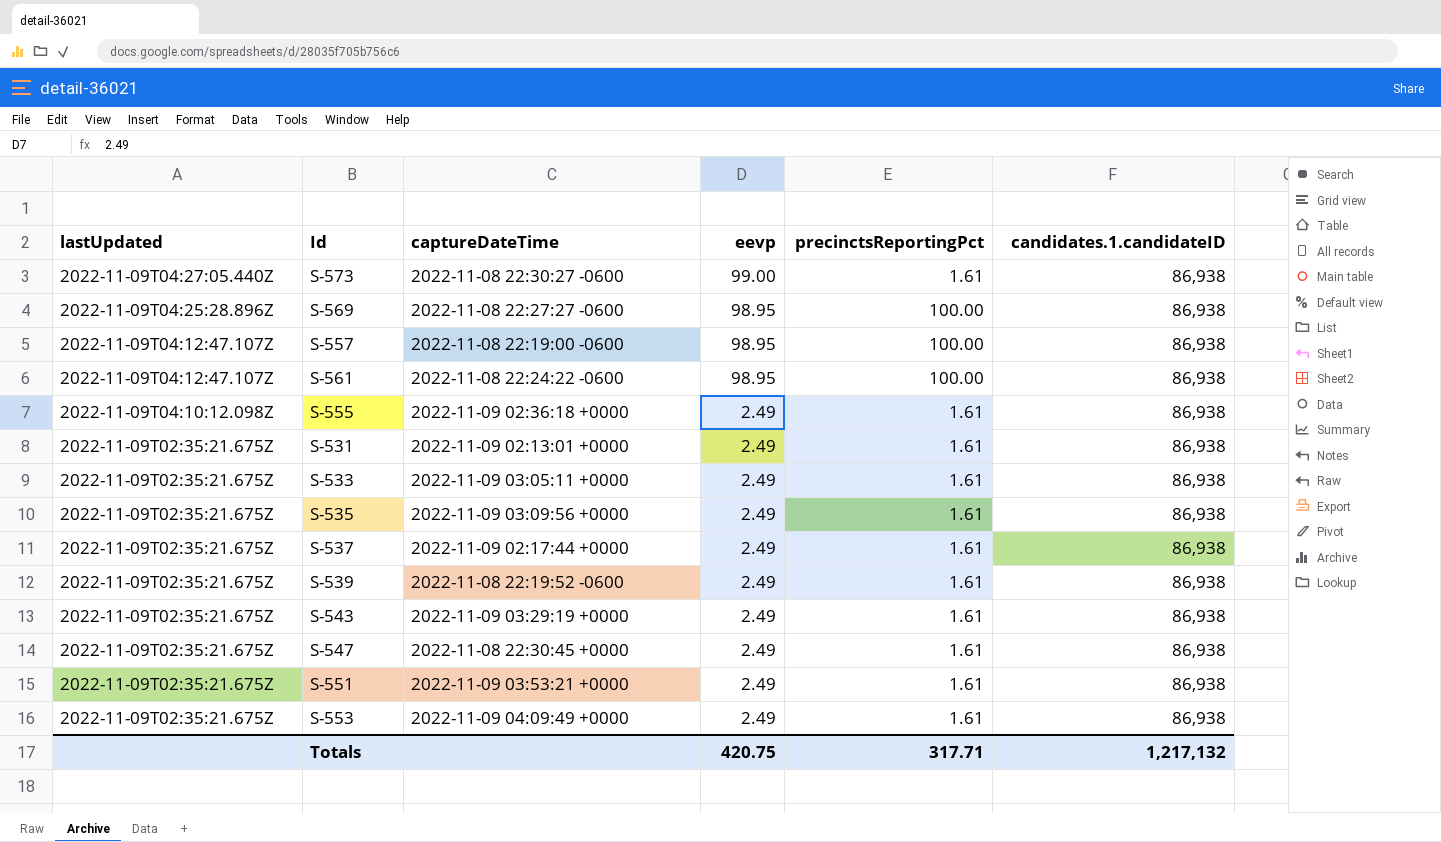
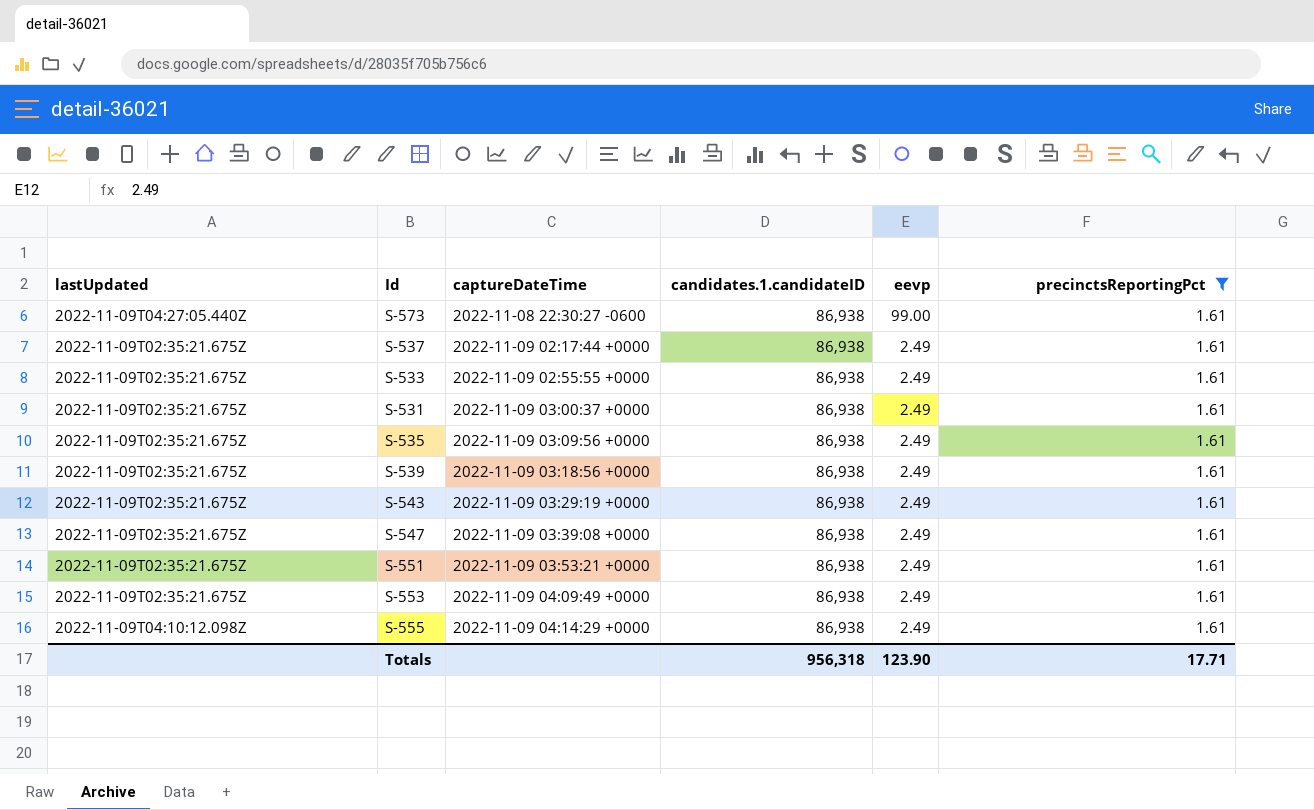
filter: none -> precinctsReportingPct = 1.61
row order: lastUpdated descending -> captureDateTime ascending
column candidates.1.candidateID | position: 6 -> 4
S-533 | captureDateTime: 2022-11-09 03:05:11 +0000 -> 2022-11-09 02:55:55 +0000
S-531 | captureDateTime: 2022-11-09 02:13:01 +0000 -> 2022-11-09 03:00:37 +0000
S-539 | captureDateTime: 2022-11-08 22:19:52 -0600 -> 2022-11-09 03:18:56 +0000
S-547 | captureDateTime: 2022-11-08 22:30:45 +0000 -> 2022-11-09 03:39:08 +0000
S-555 | captureDateTime: 2022-11-09 02:36:18 +0000 -> 2022-11-09 04:14:29 +0000
Totals | candidates.1.candidateID: 1,217,132 -> 956,318
Totals | eevp: 420.75 -> 123.90
Totals | precinctsReportingPct: 317.71 -> 17.71

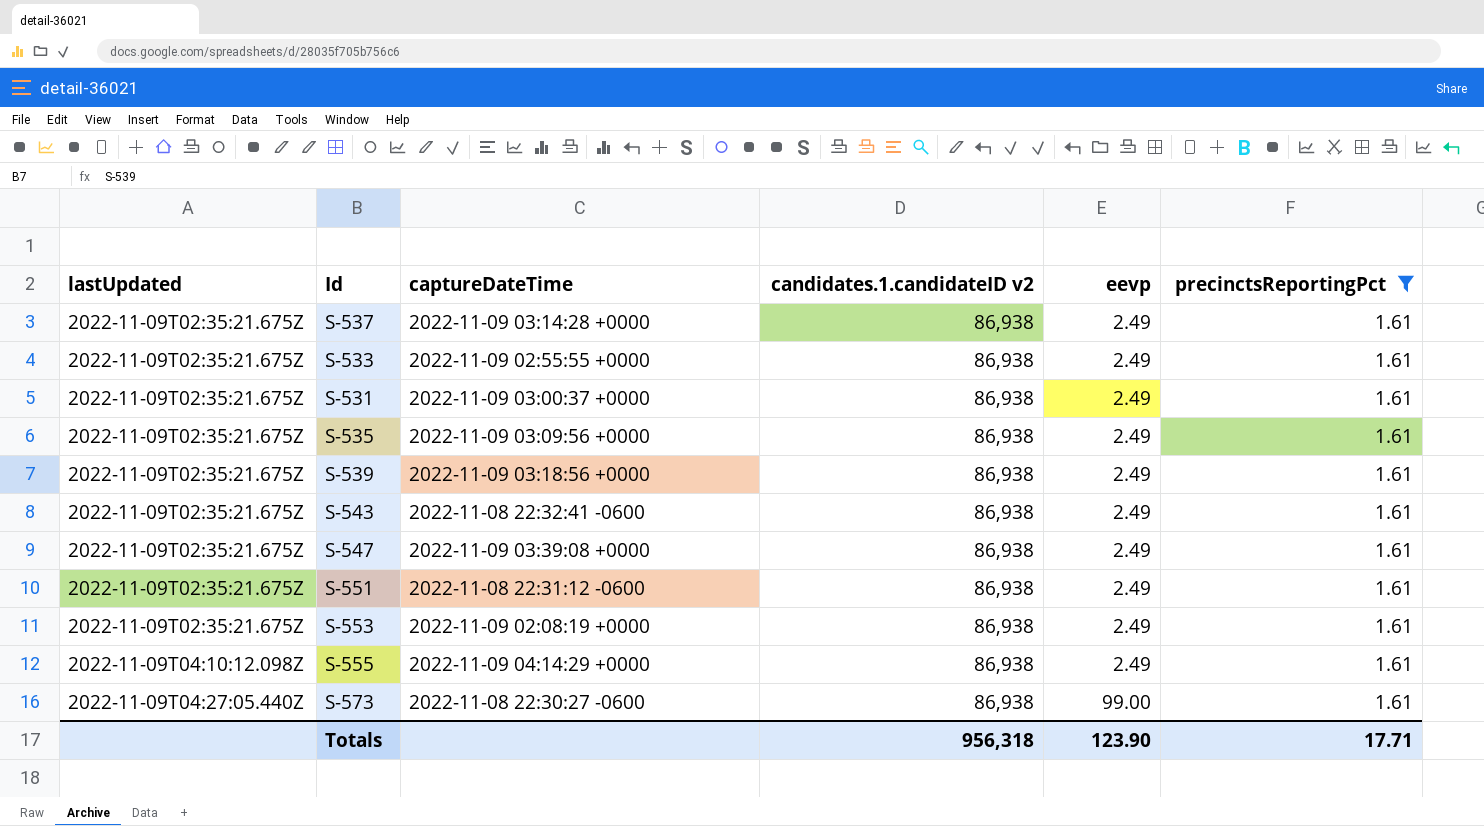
row order: captureDateTime ascending -> lastUpdated ascending
column name: candidates.1.candidateID -> candidates.1.candidateID v2
S-537 | captureDateTime: 2022-11-09 02:17:44 +0000 -> 2022-11-09 03:14:28 +0000
S-543 | captureDateTime: 2022-11-09 03:29:19 +0000 -> 2022-11-08 22:32:41 -0600
S-551 | captureDateTime: 2022-11-09 03:53:21 +0000 -> 2022-11-08 22:31:12 -0600
S-553 | captureDateTime: 2022-11-09 04:09:49 +0000 -> 2022-11-09 02:08:19 +0000

